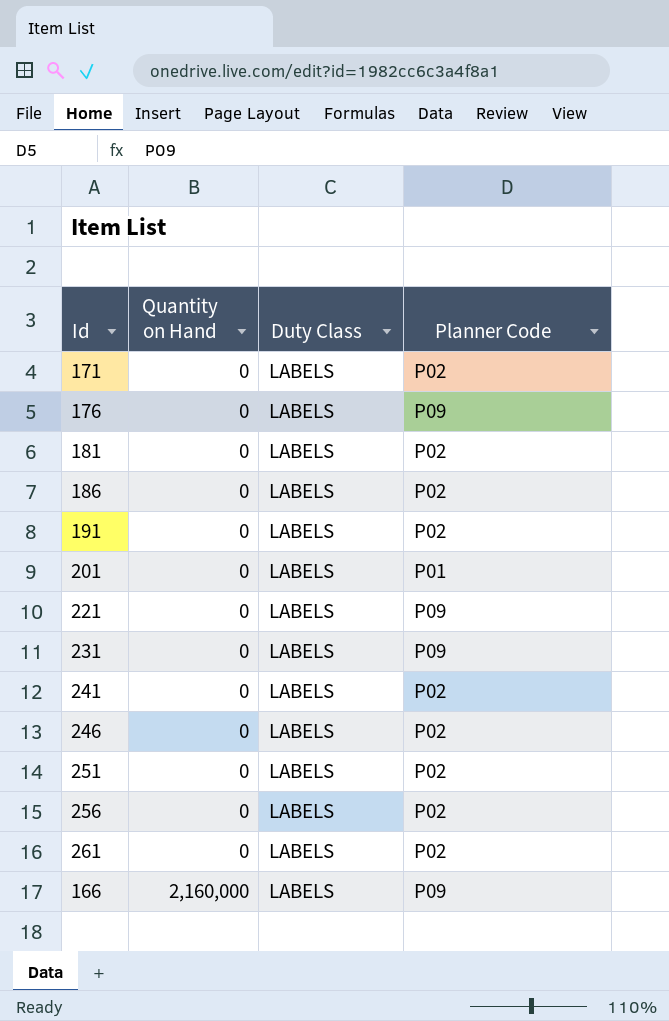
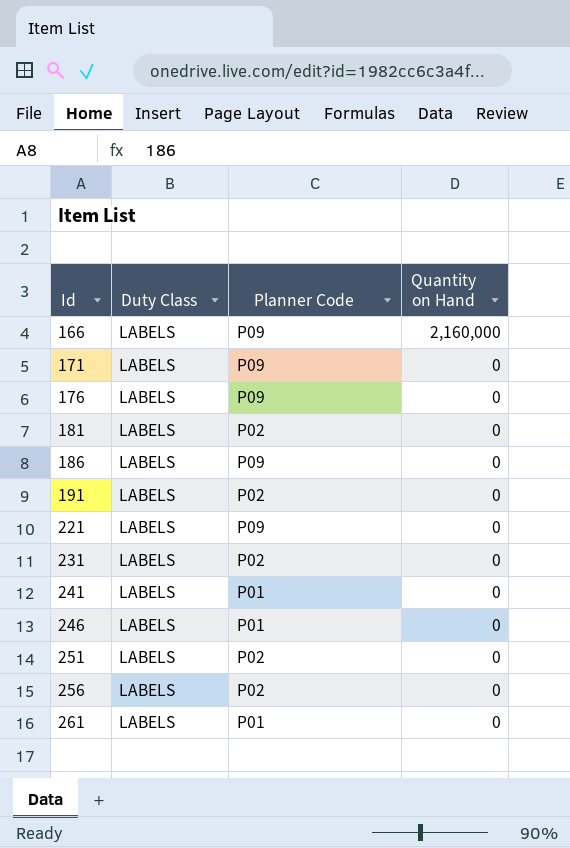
row order: Quantity on Hand ascending -> Id ascending
column Quantity on Hand | position: 2 -> 4
row 201: 0 | LABELS | P01 -> none
171 | Planner Code: P02 -> P09
186 | Planner Code: P02 -> P09
231 | Planner Code: P09 -> P02
241 | Planner Code: P02 -> P01
246 | Planner Code: P02 -> P01
261 | Planner Code: P02 -> P01

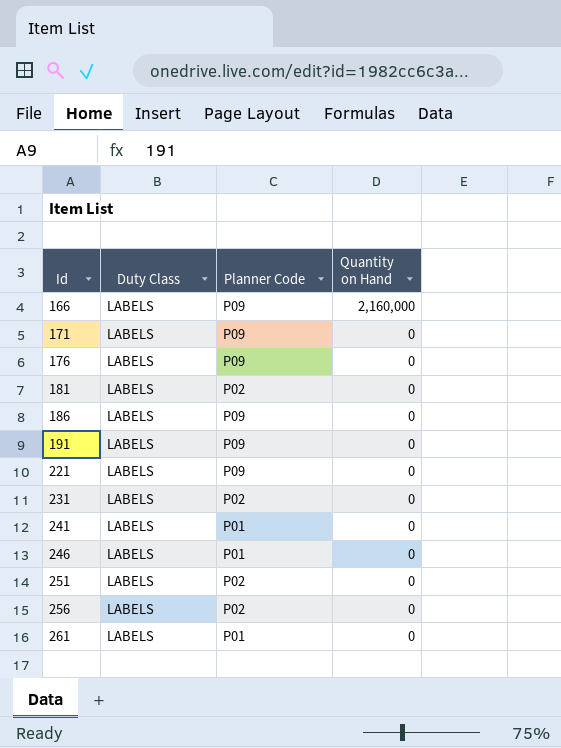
191 | Planner Code: P02 -> P09

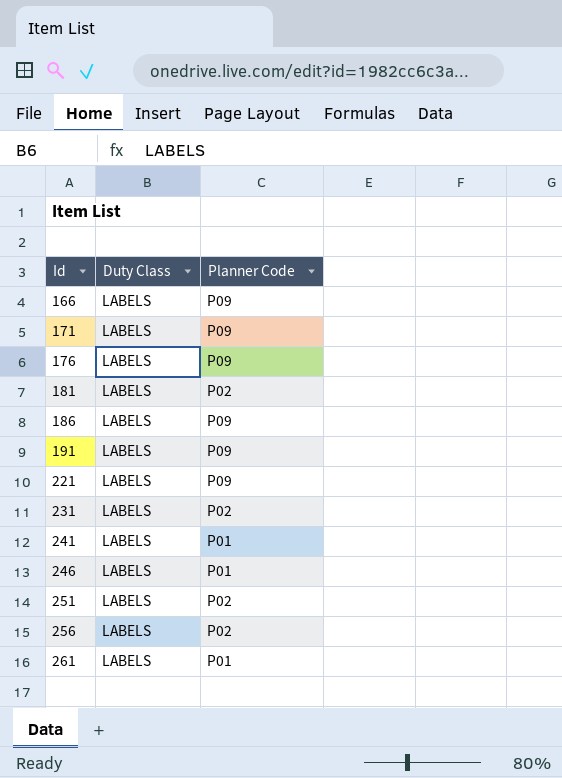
column Quantity on Hand | position: 4 -> none

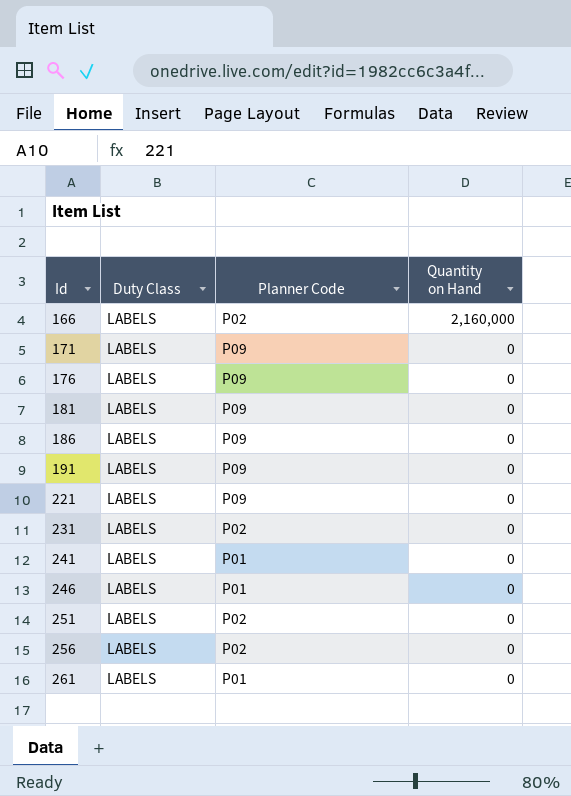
column Quantity on Hand | position: none -> 4
166 | Planner Code: P09 -> P02
181 | Planner Code: P02 -> P09

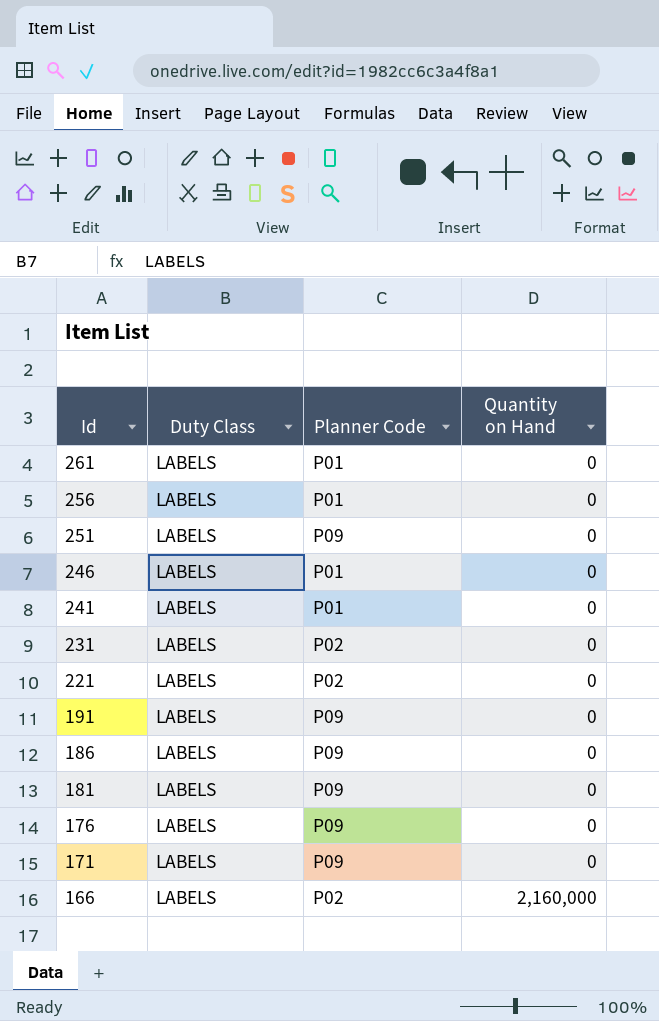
row order: Id ascending -> Id descending
256 | Planner Code: P02 -> P01
251 | Planner Code: P02 -> P09
221 | Planner Code: P09 -> P02

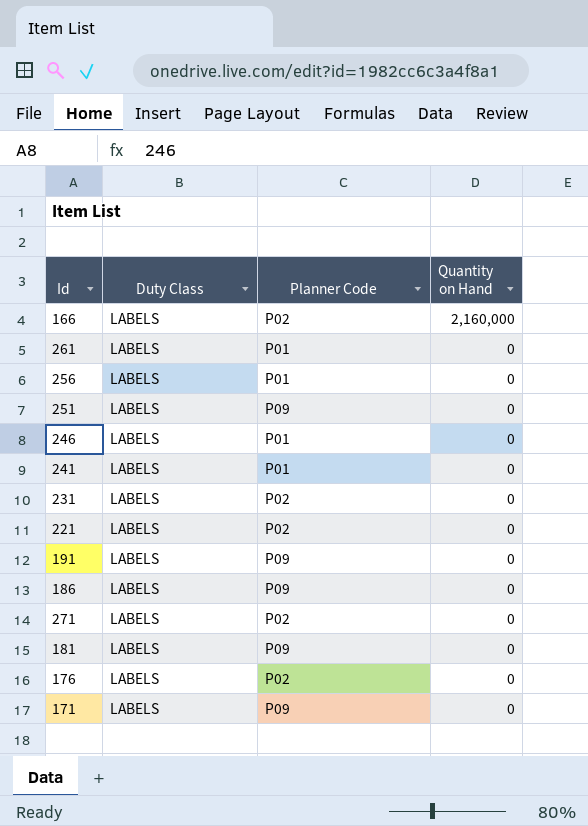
row order: Id descending -> Quantity on Hand descending
row 271: none -> LABELS | P02 | 0
176 | Planner Code: P09 -> P02

